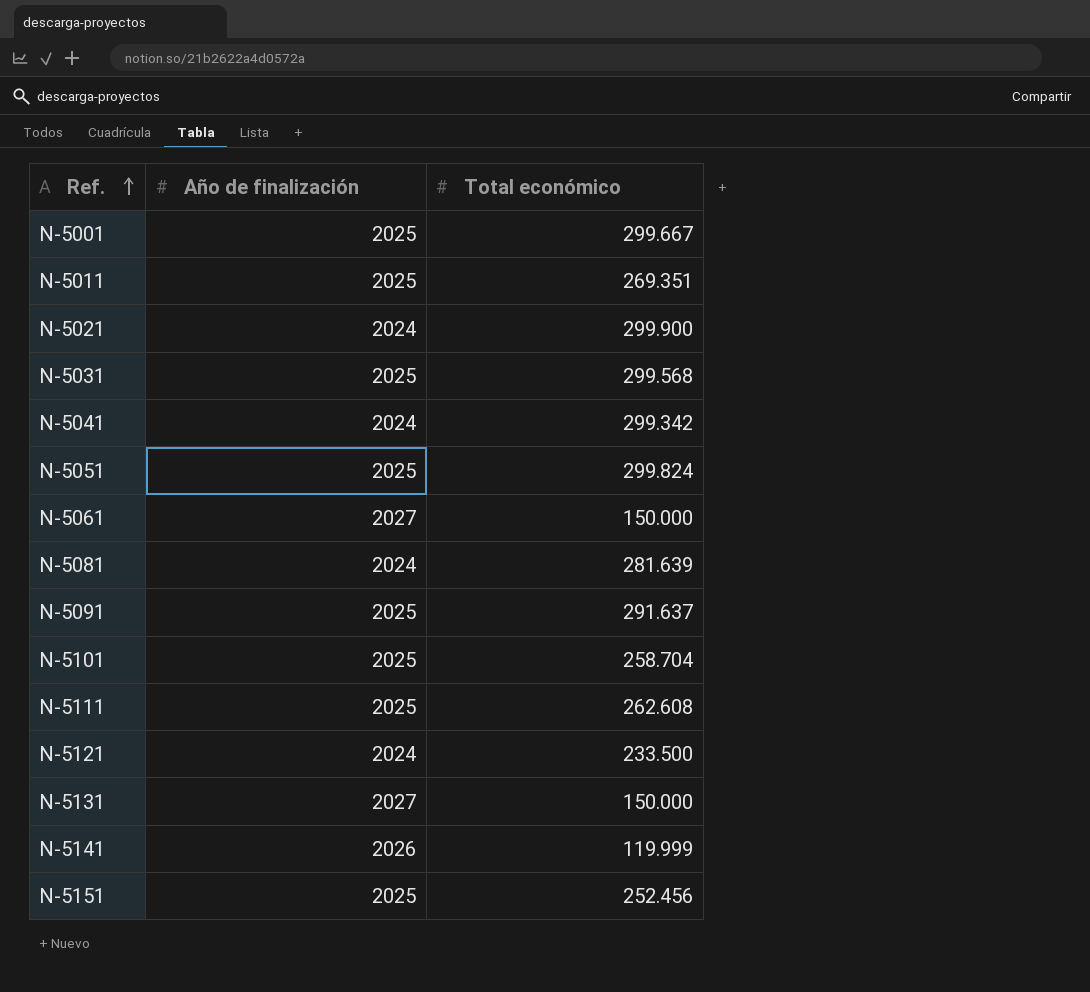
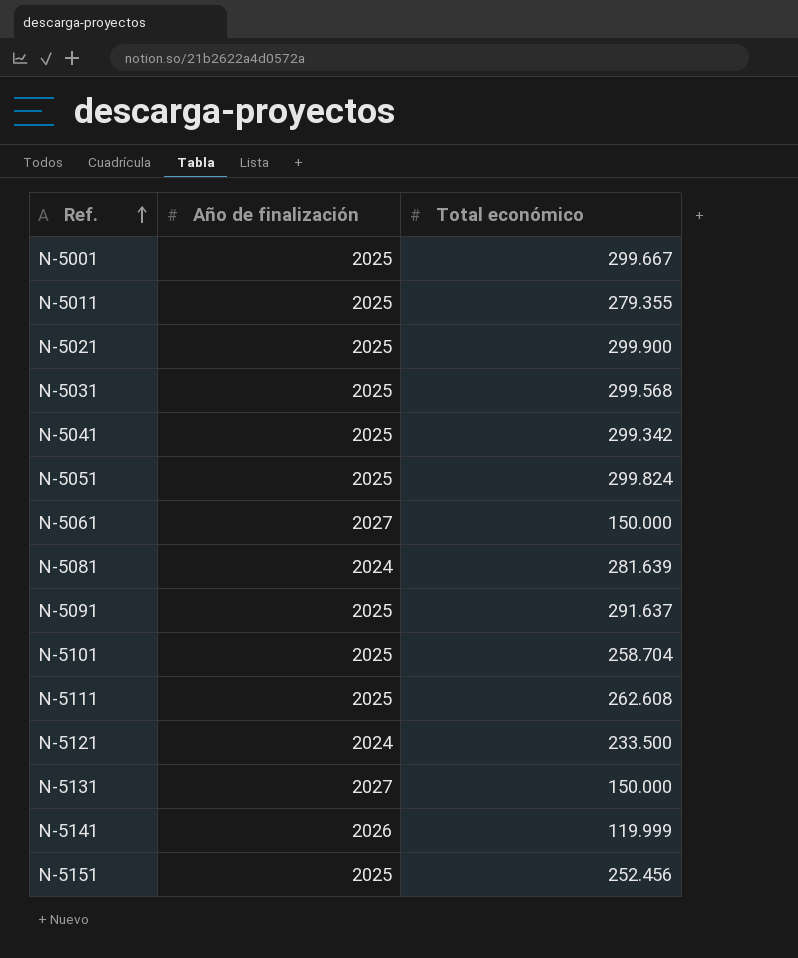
N-5011 | Total económico: 269.351 -> 279.355
N-5021 | Año de finalización: 2024 -> 2025
N-5041 | Año de finalización: 2024 -> 2025

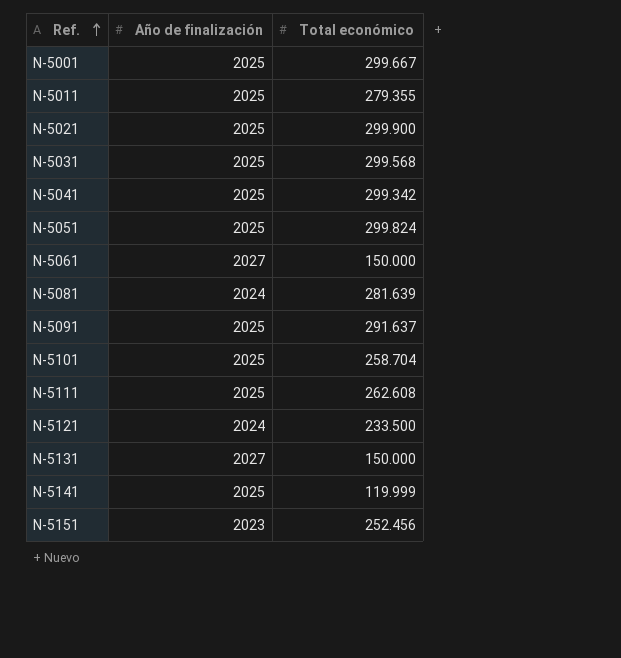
N-5141 | Año de finalización: 2026 -> 2025
N-5151 | Año de finalización: 2025 -> 2023

